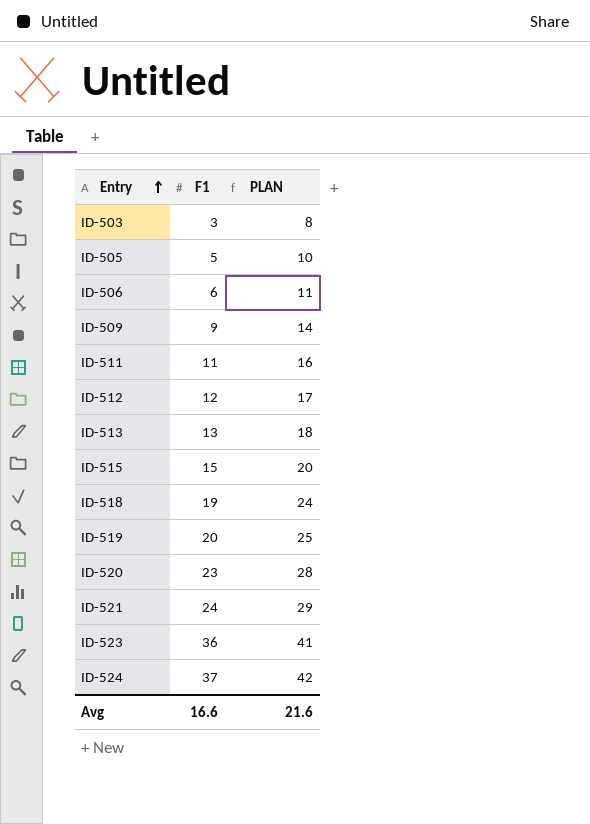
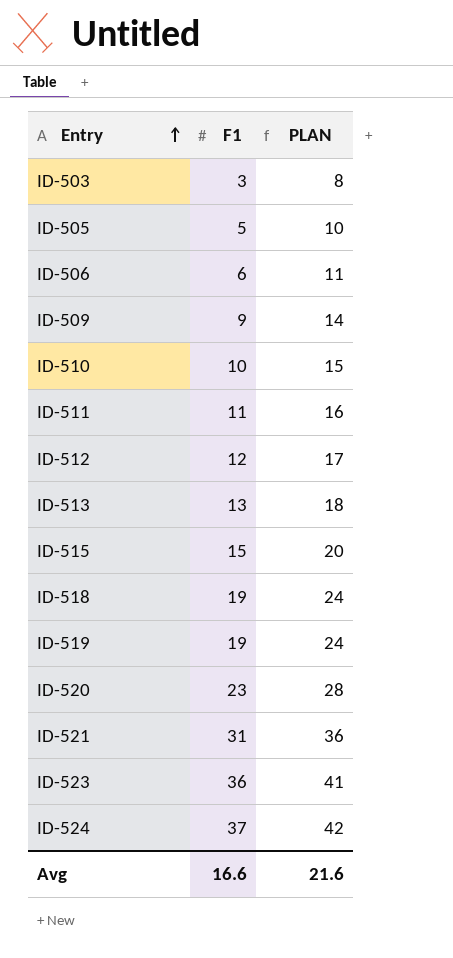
row ID-510: none -> 10 | 15
ID-519 | F1: 20 -> 19
ID-519 | PLAN: 25 -> 24
ID-521 | F1: 24 -> 31
ID-521 | PLAN: 29 -> 36

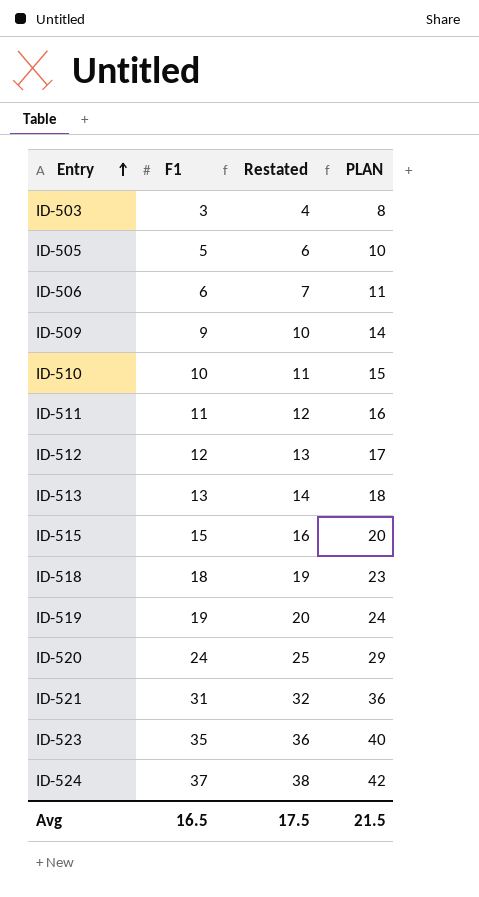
column Restated | formula: none -> [F1] + 1
ID-518 | F1: 19 -> 18
ID-518 | PLAN: 24 -> 23
ID-520 | F1: 23 -> 24
ID-520 | PLAN: 28 -> 29
ID-523 | F1: 36 -> 35
ID-523 | PLAN: 41 -> 40
Avg | F1: 16.6 -> 16.5
Avg | PLAN: 21.6 -> 21.5

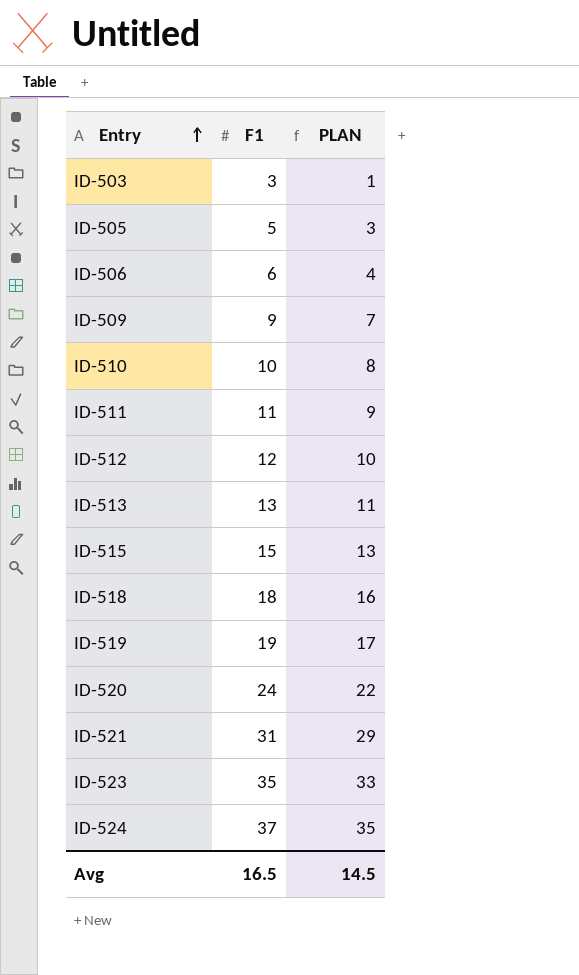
column Restated | formula: [F1] + 1 -> none
column PLAN | formula: [F1] + 5 -> [F1] - 2
Avg | PLAN: 21.5 -> 14.5

